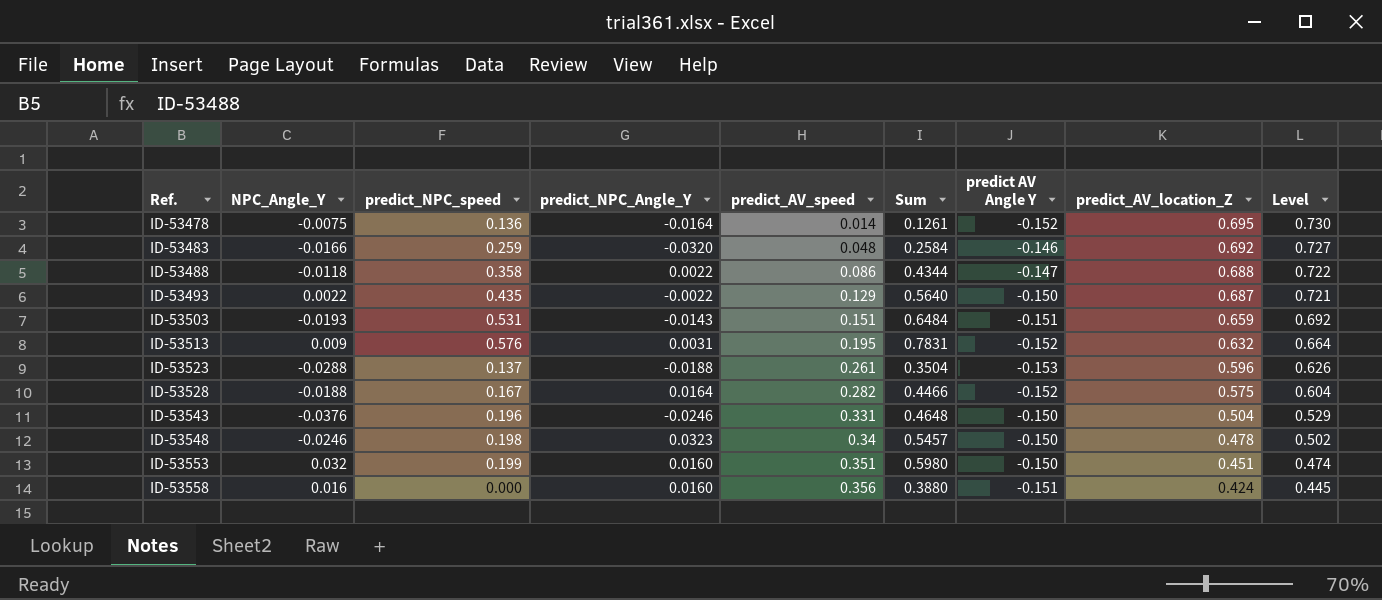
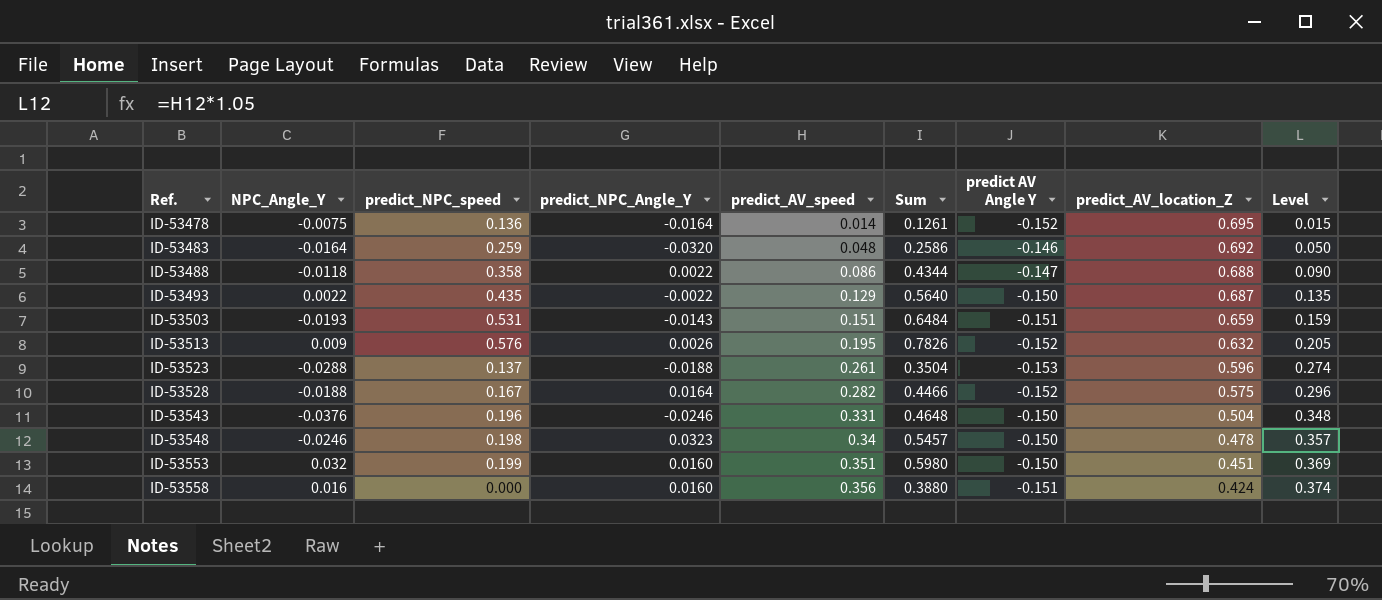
column Level | formula: [predict_AV_location_Z] * 1.05 -> [predict_AV_speed] * 1.05
ID-53483 | NPC_Angle_Y: -0.0166 -> -0.0164
ID-53483 | Sum: 0.2584 -> 0.2586
ID-53513 | predict_NPC_Angle_Y: 0.0031 -> 0.0026
ID-53513 | Sum: 0.7831 -> 0.7826

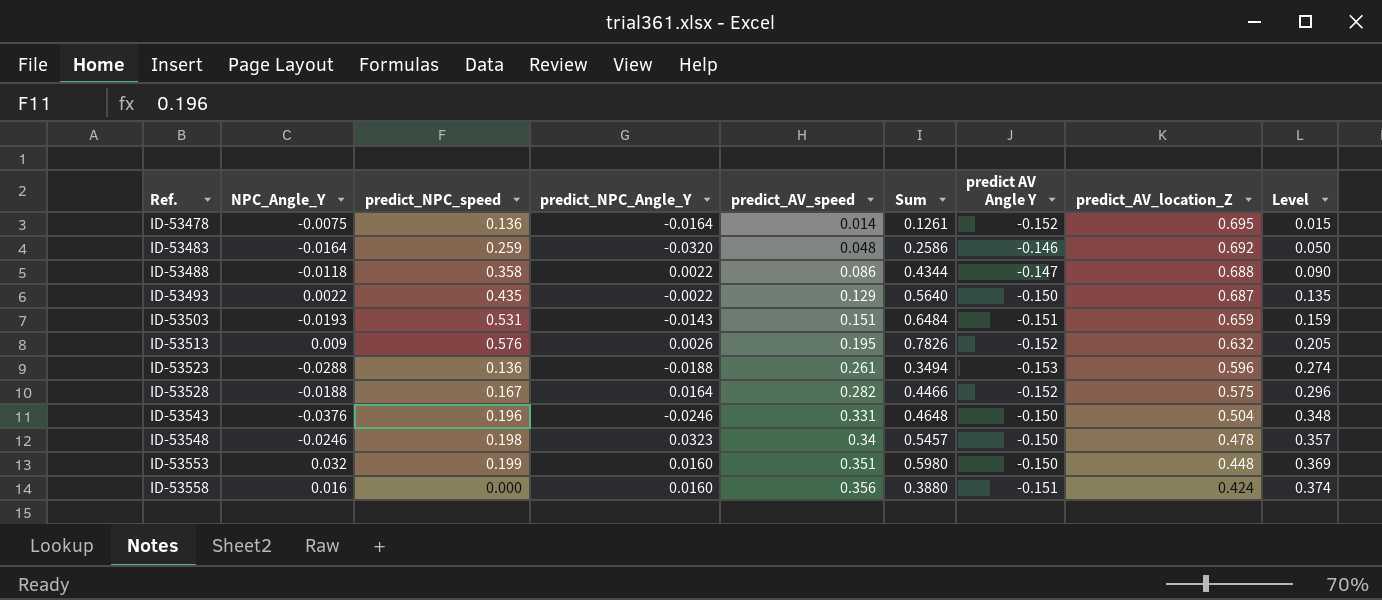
ID-53523 | predict_NPC_speed: 0.137 -> 0.136
ID-53523 | Sum: 0.3504 -> 0.3494
ID-53553 | predict_AV_location_Z: 0.451 -> 0.448

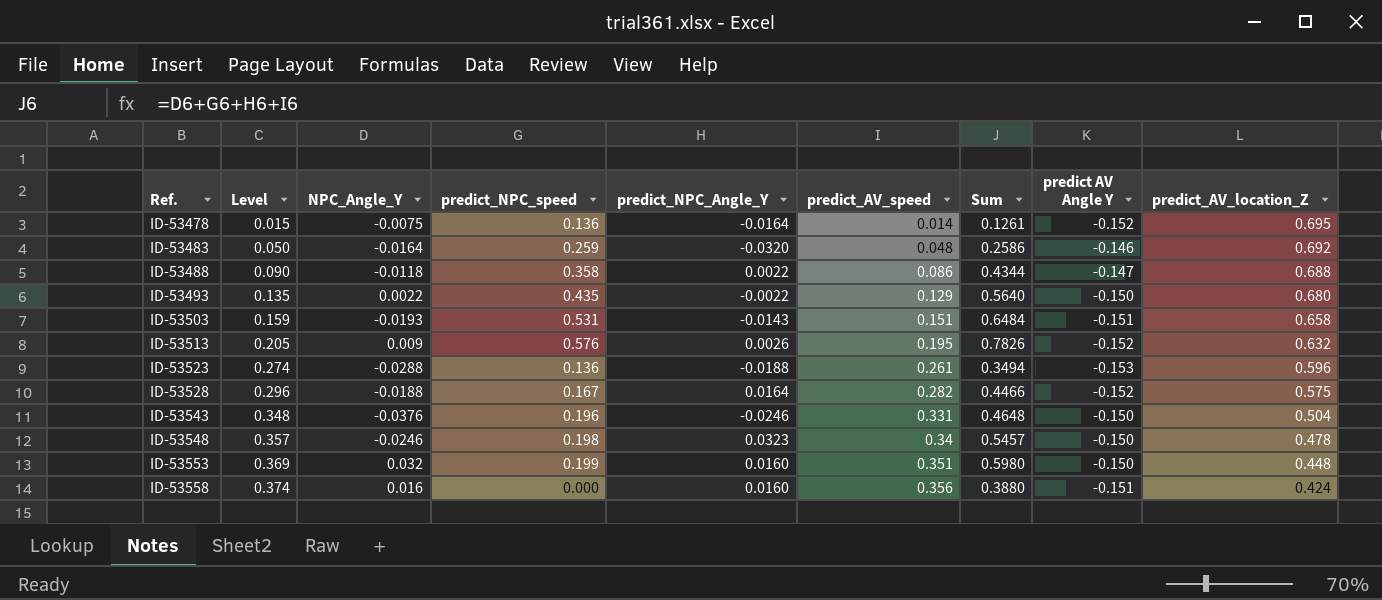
column Level | position: 9 -> 2
ID-53493 | predict_AV_location_Z: 0.687 -> 0.680
ID-53503 | predict_AV_location_Z: 0.659 -> 0.658

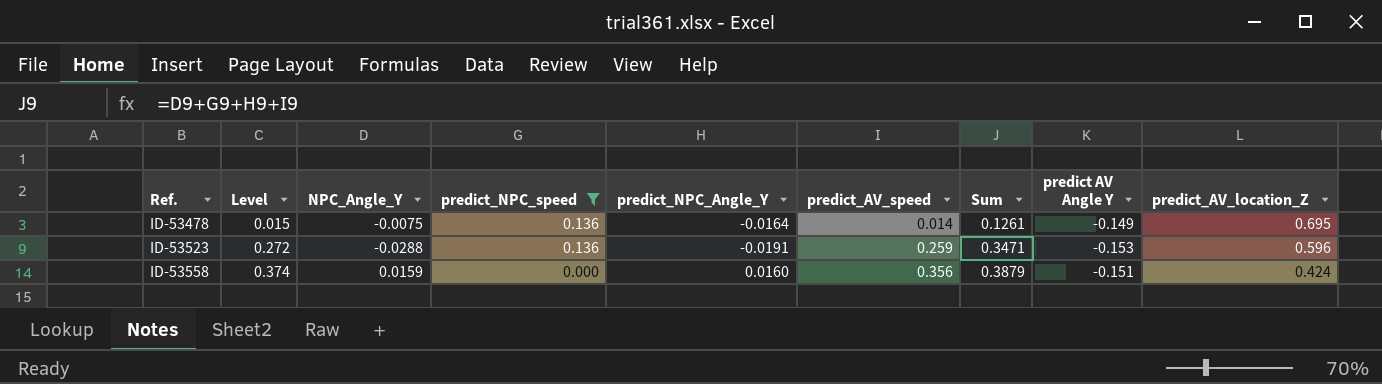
filter: none -> predict_NPC_speed <= 0.136
ID-53478 | predict AV Angle Y: -0.152 -> -0.149
ID-53523 | Level: 0.274 -> 0.272
ID-53523 | predict_NPC_Angle_Y: -0.0188 -> -0.0191
ID-53523 | predict_AV_speed: 0.261 -> 0.259
ID-53523 | Sum: 0.3494 -> 0.3471
ID-53558 | NPC_Angle_Y: 0.016 -> 0.0159
ID-53558 | Sum: 0.3880 -> 0.3879

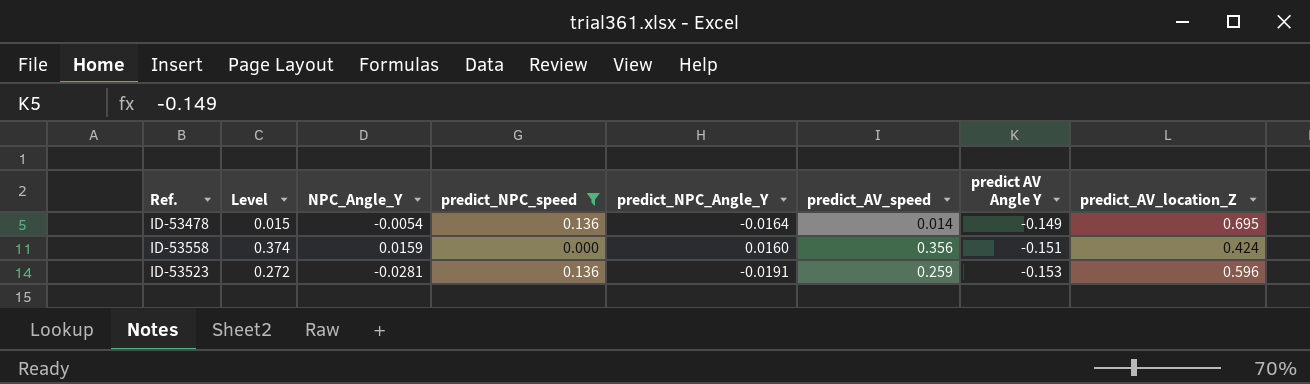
row order: Ref. ascending -> predict AV Angle Y descending
column Sum | formula: [NPC_Angle_Y] + [predict_NPC_speed] + [predict_NPC_Angle_Y] + [predict_AV_speed] -> none
ID-53478 | NPC_Angle_Y: -0.0075 -> -0.0054
ID-53523 | NPC_Angle_Y: -0.0288 -> -0.0281

